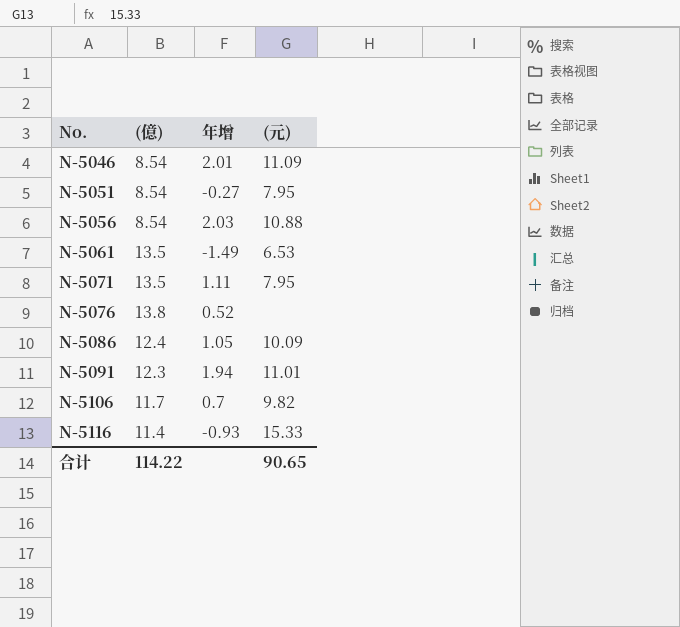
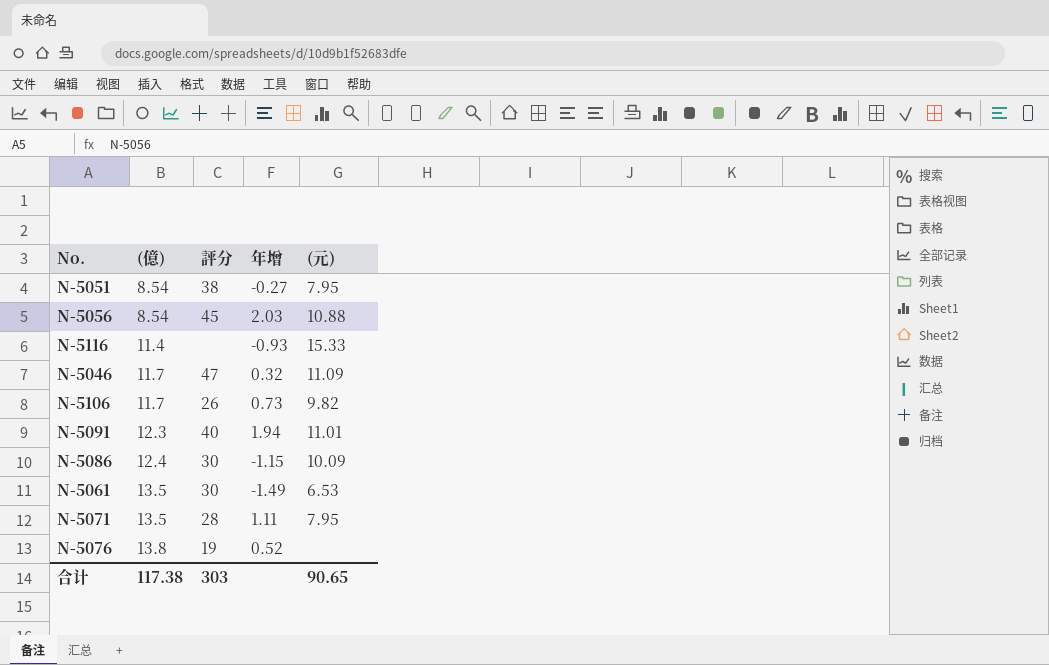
row order: No. ascending -> (億) ascending
column 評分 | position: none -> 3
N-5046 | (億): 8.54 -> 11.7
N-5046 | 年增: 2.01 -> 0.32
N-5106 | 年增: 0.7 -> 0.73
N-5086 | 年增: 1.05 -> -1.15
合计 | (億): 114.22 -> 117.38

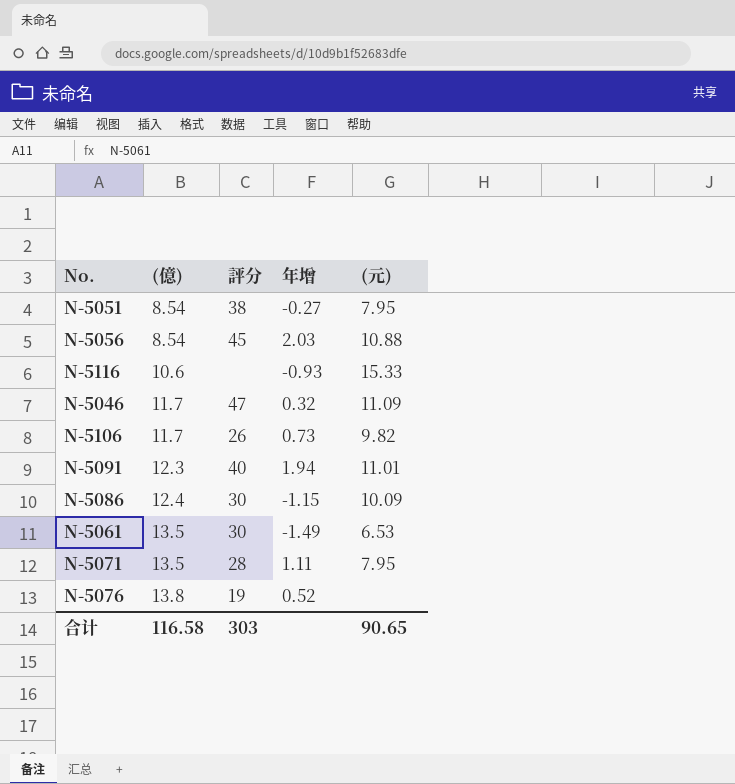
N-5116 | (億): 11.4 -> 10.6
合计 | (億): 117.38 -> 116.58

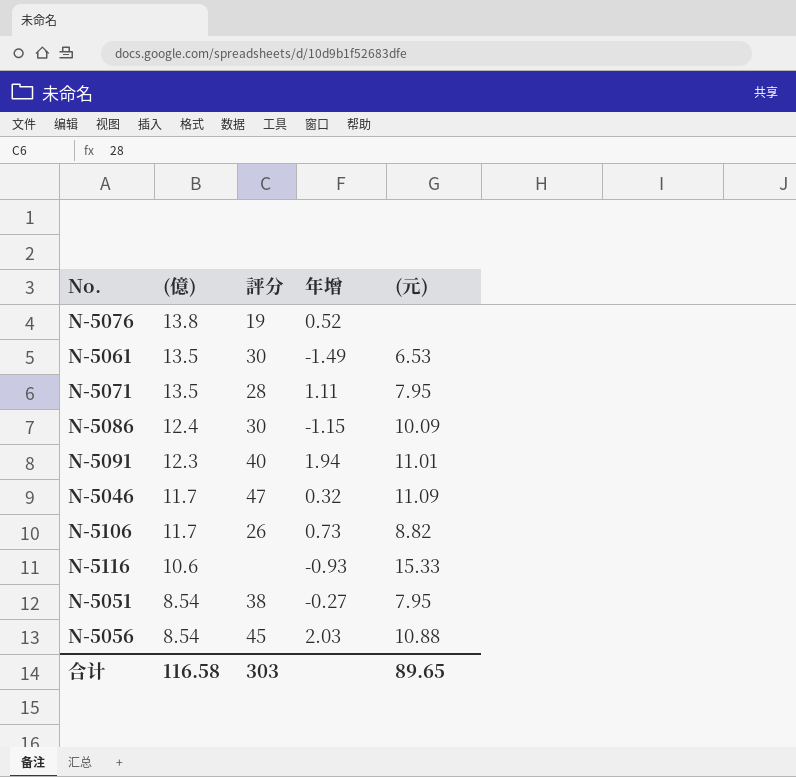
row order: (億) ascending -> (億) descending
N-5106 | (元): 9.82 -> 8.82
合计 | (元): 90.65 -> 89.65

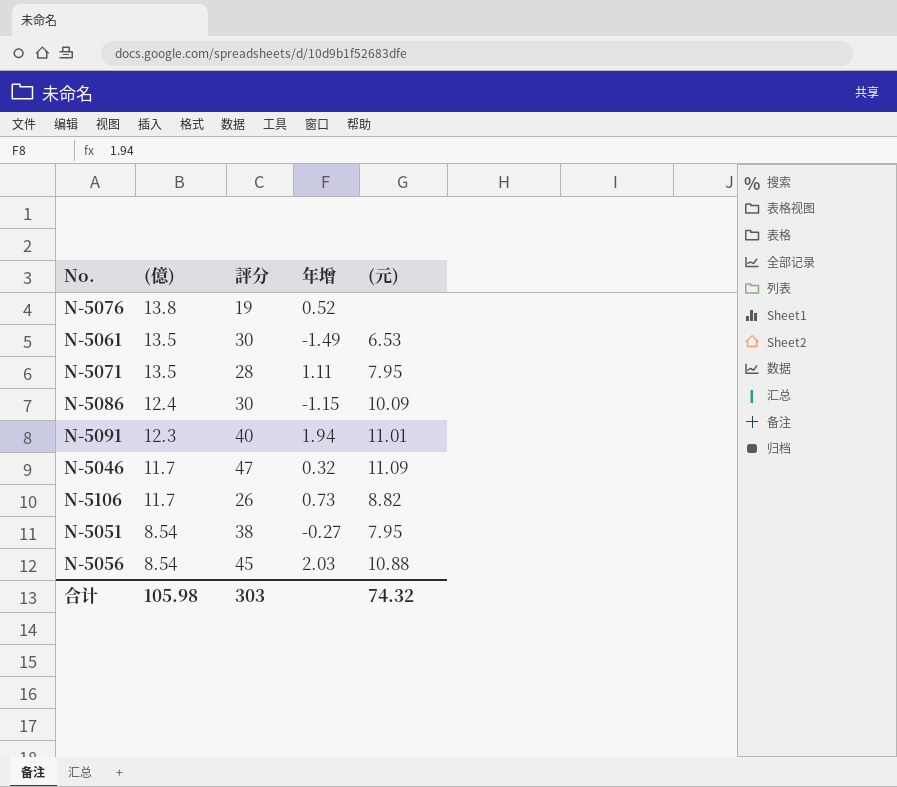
row N-5116: 10.6 | none | -0.93 | 15.33 -> none
合计 | (億): 116.58 -> 105.98
合计 | (元): 89.65 -> 74.32

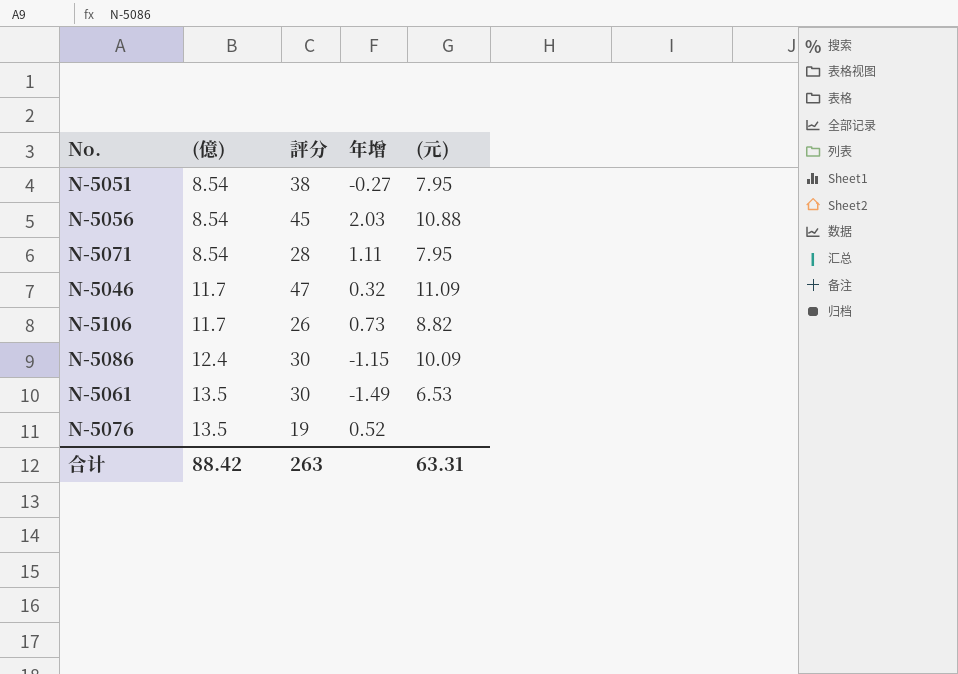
row order: (億) descending -> (億) ascending
row N-5091: 12.3 | 40 | 1.94 | 11.01 -> none
N-5071 | (億): 13.5 -> 8.54
N-5076 | (億): 13.8 -> 13.5
合计 | (億): 105.98 -> 88.42
合计 | 評分: 303 -> 263
合计 | (元): 74.32 -> 63.31

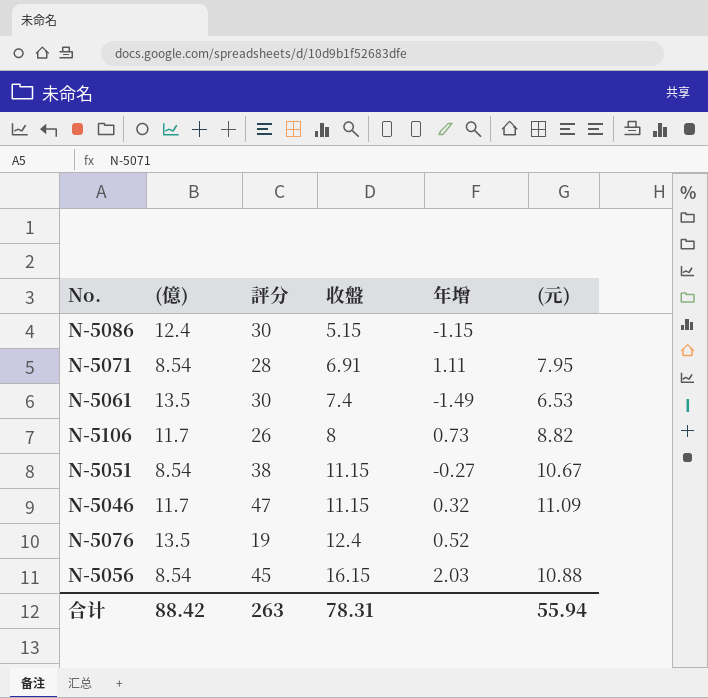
row order: (億) ascending -> 收盤 ascending
column 收盤 | position: none -> 4
N-5086 | (元): 10.09 -> none
N-5051 | (元): 7.95 -> 10.67
合计 | (元): 63.31 -> 55.94

